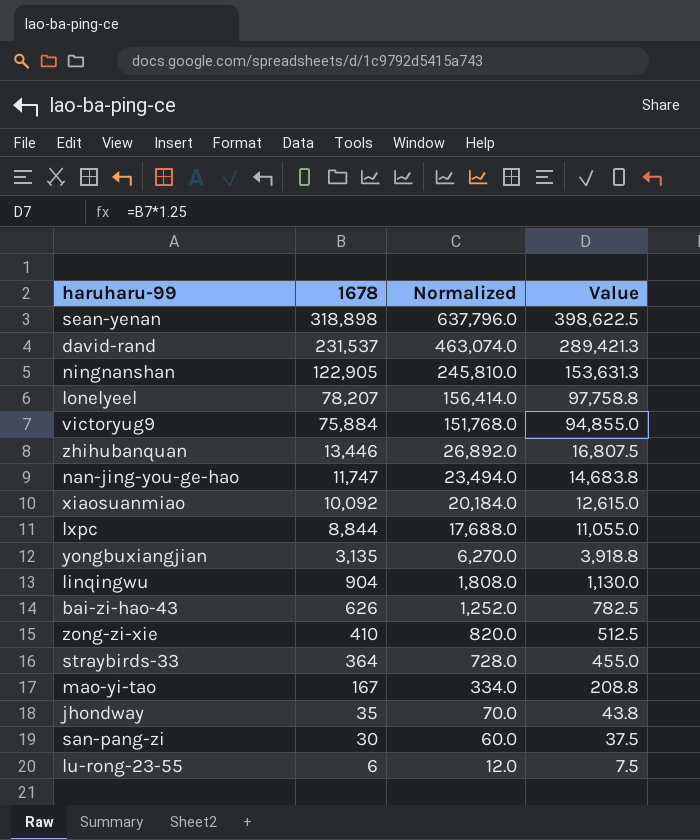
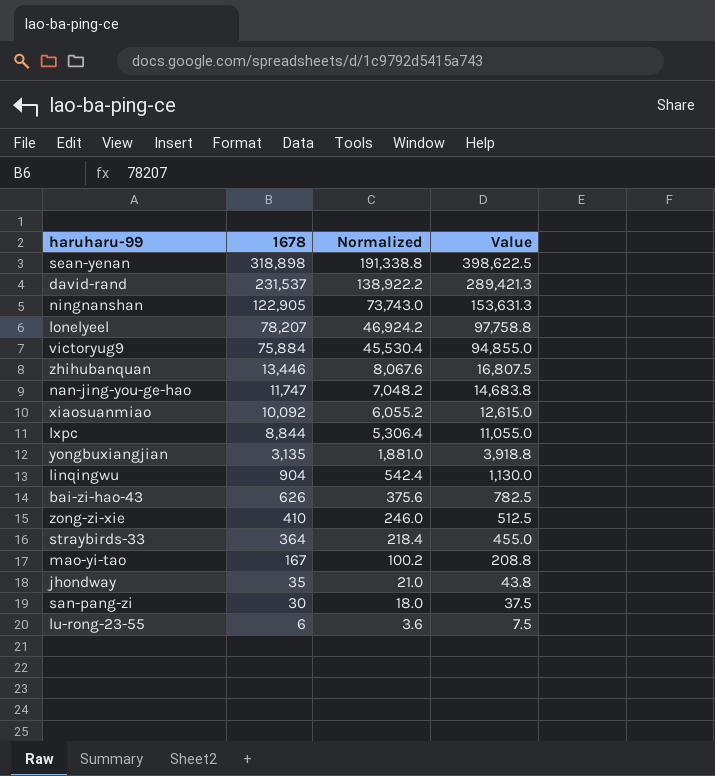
column Normalized | formula: [1678] * 2 -> [1678] * 0.6

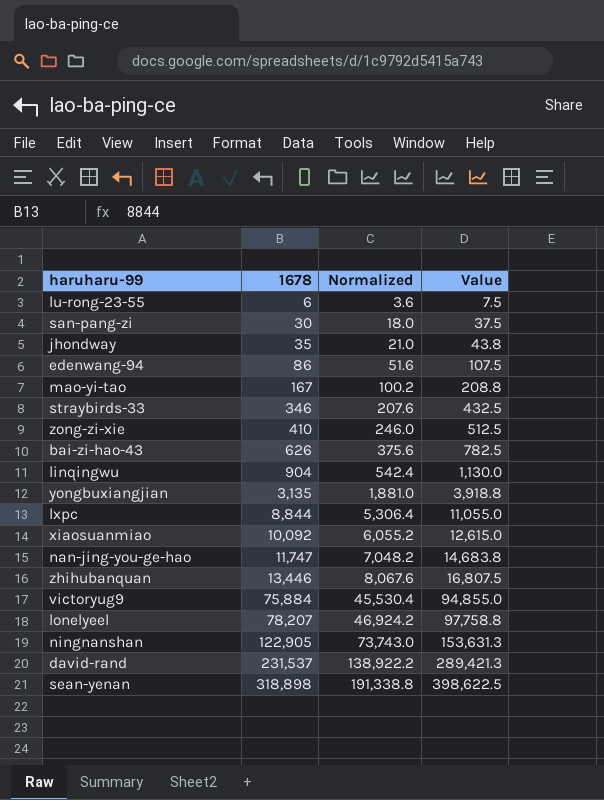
row order: 1678 descending -> 1678 ascending
row edenwang-94: none -> 86 | 51.6 | 107.5
straybirds-33 | 1678: 364 -> 346
straybirds-33 | Normalized: 218.4 -> 207.6
straybirds-33 | Value: 455.0 -> 432.5

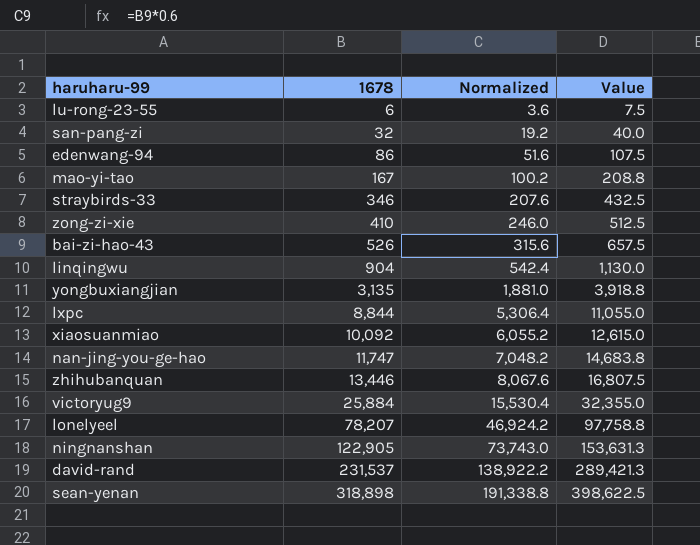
row jhondway: 35 | 21.0 | 43.8 -> none
san-pang-zi | 1678: 30 -> 32
san-pang-zi | Normalized: 18.0 -> 19.2
san-pang-zi | Value: 37.5 -> 40.0
bai-zi-hao-43 | 1678: 626 -> 526
bai-zi-hao-43 | Normalized: 375.6 -> 315.6
bai-zi-hao-43 | Value: 782.5 -> 657.5
victoryug9 | 1678: 75,884 -> 25,884
victoryug9 | Normalized: 45,530.4 -> 15,530.4
victoryug9 | Value: 94,855.0 -> 32,355.0

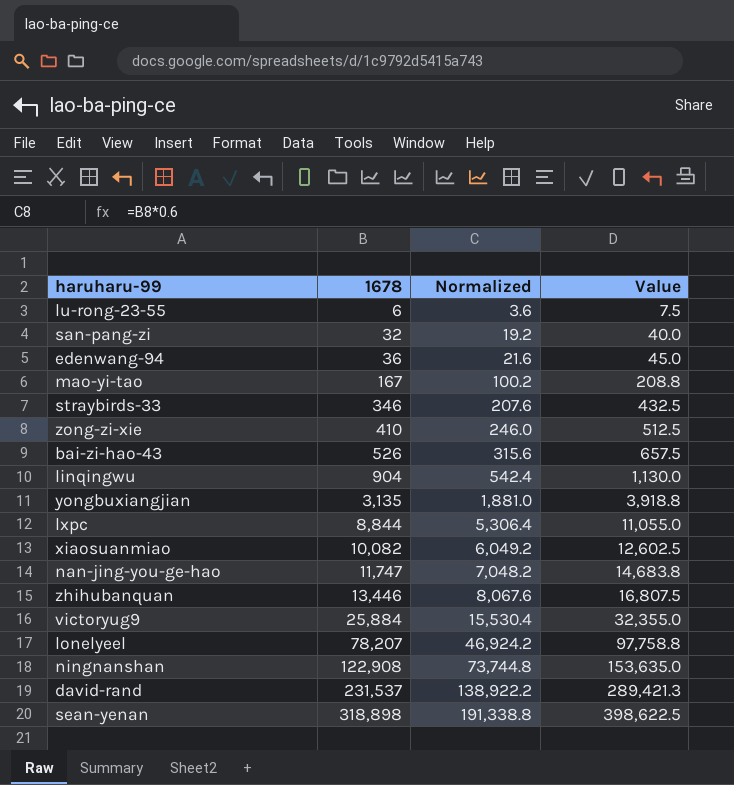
edenwang-94 | 1678: 86 -> 36
edenwang-94 | Normalized: 51.6 -> 21.6
edenwang-94 | Value: 107.5 -> 45.0
xiaosuanmiao | 1678: 10,092 -> 10,082
xiaosuanmiao | Normalized: 6,055.2 -> 6,049.2
xiaosuanmiao | Value: 12,615.0 -> 12,602.5
ningnanshan | 1678: 122,905 -> 122,908
ningnanshan | Normalized: 73,743.0 -> 73,744.8
ningnanshan | Value: 153,631.3 -> 153,635.0

